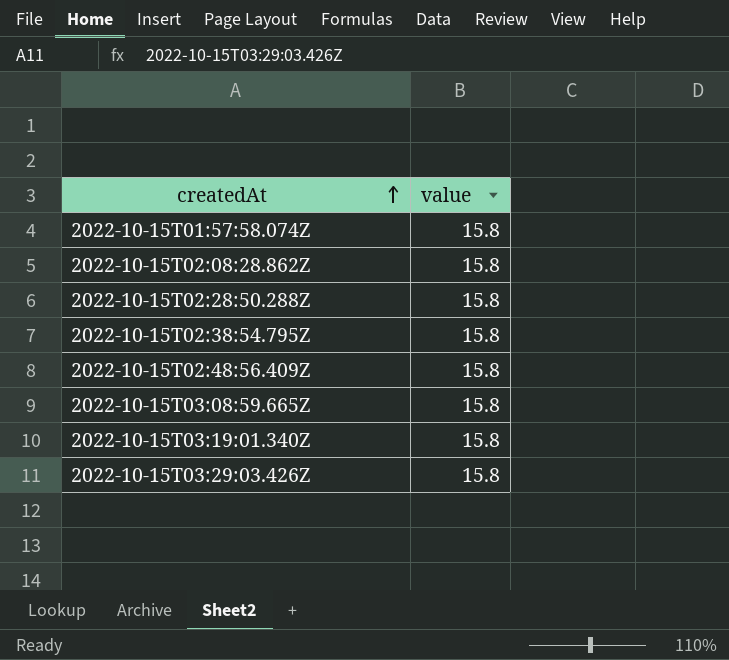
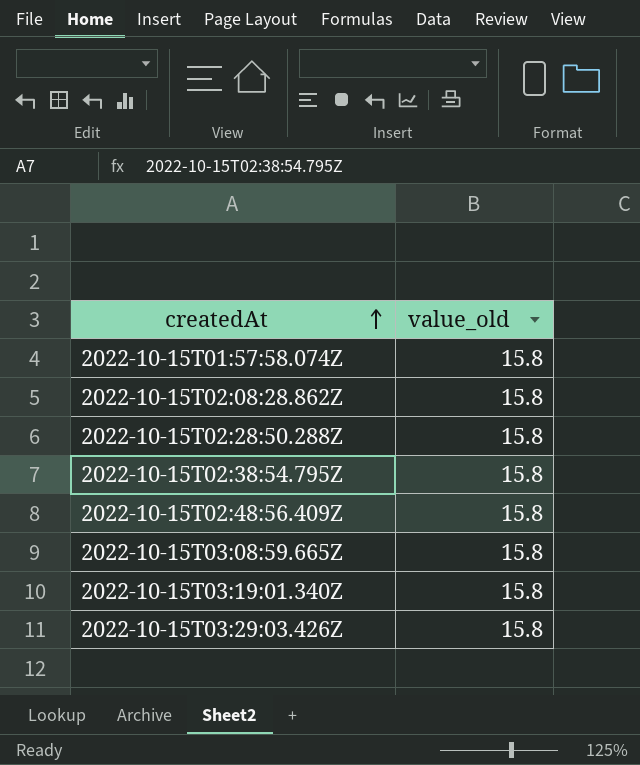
column name: value -> value_old

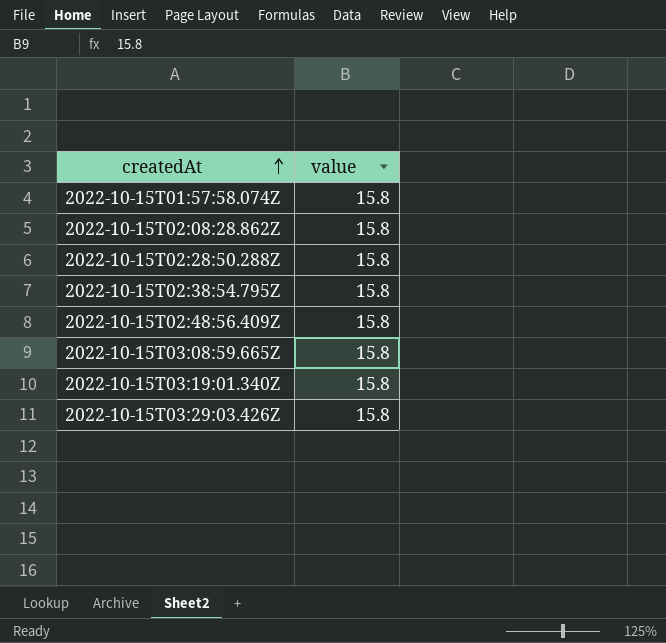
column name: value_old -> value

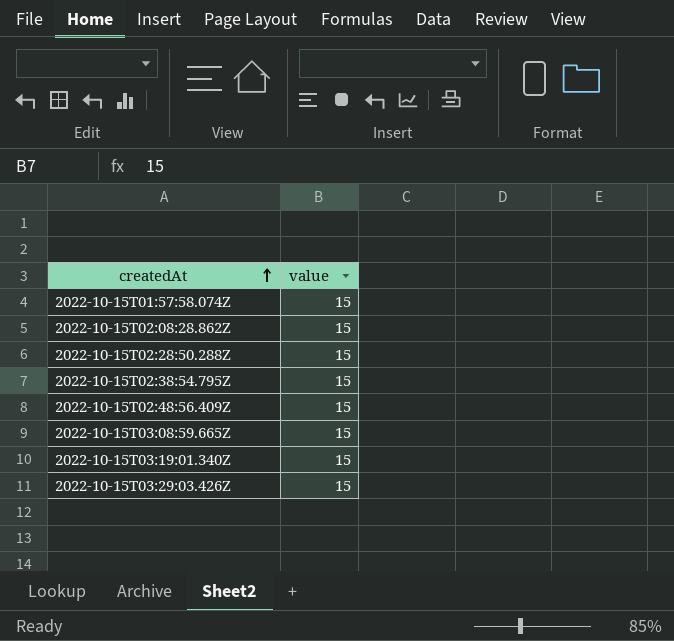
2022-10-15T01:57:58.074Z | value: 15.8 -> 15
2022-10-15T02:08:28.862Z | value: 15.8 -> 15
2022-10-15T02:28:50.288Z | value: 15.8 -> 15
2022-10-15T02:38:54.795Z | value: 15.8 -> 15
2022-10-15T02:48:56.409Z | value: 15.8 -> 15
2022-10-15T03:08:59.665Z | value: 15.8 -> 15
2022-10-15T03:19:01.340Z | value: 15.8 -> 15
2022-10-15T03:29:03.426Z | value: 15.8 -> 15

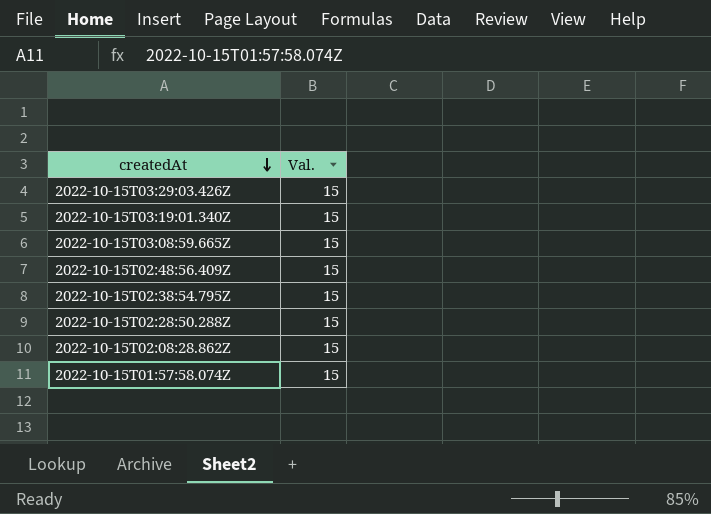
row order: createdAt ascending -> createdAt descending
column name: value -> Val.

